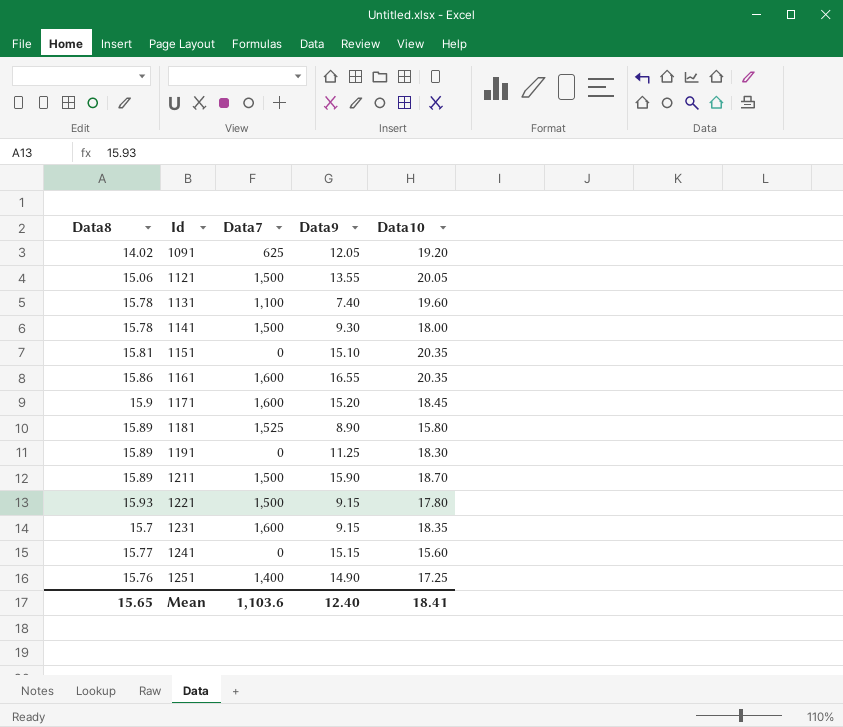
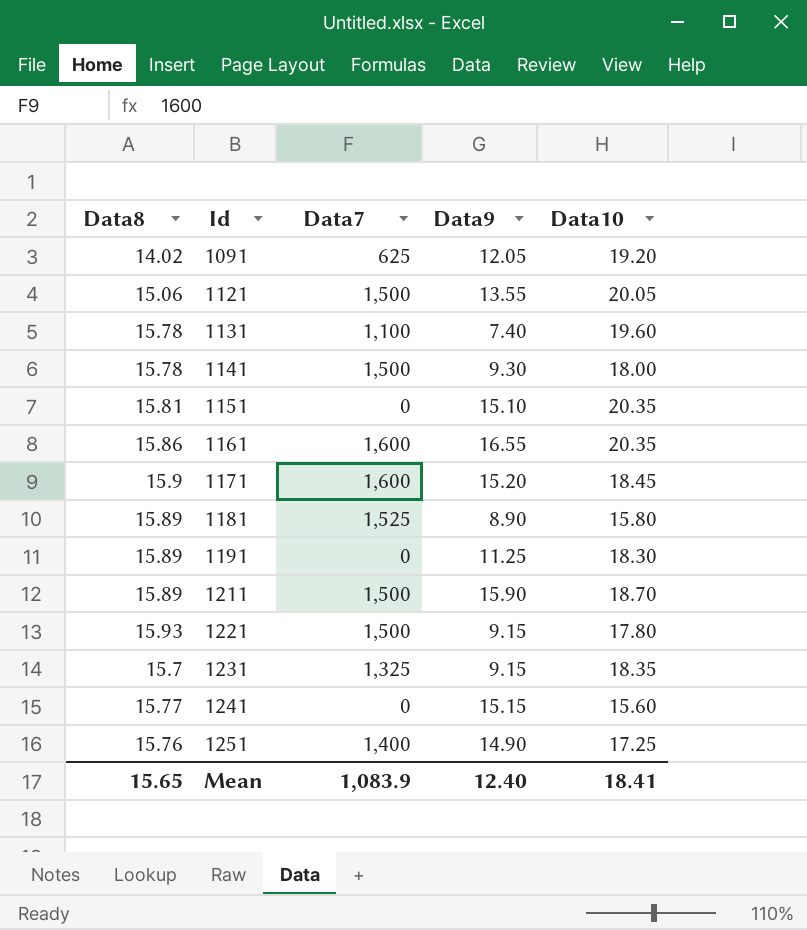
1231 | Data7: 1,600 -> 1,325
Mean | Data7: 1,103.6 -> 1,083.9

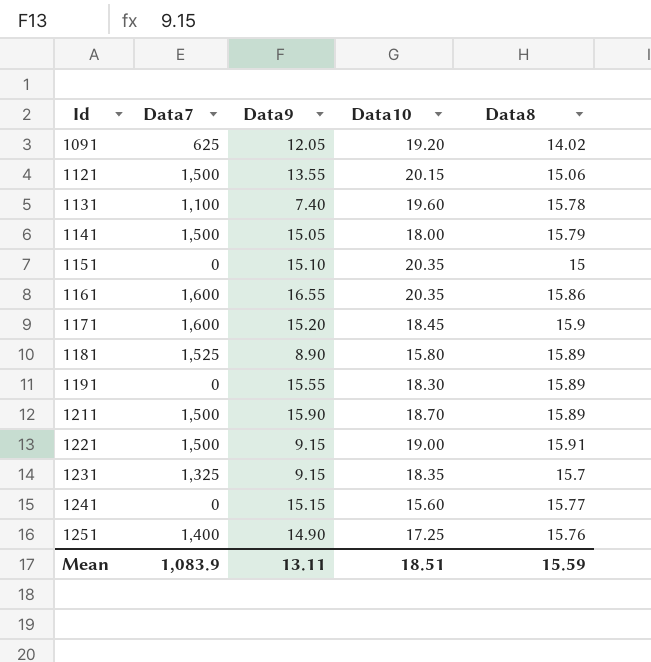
column Data8 | position: 1 -> 5
1121 | Data10: 20.05 -> 20.15
1141 | Data9: 9.30 -> 15.05
1141 | Data8: 15.78 -> 15.79
1151 | Data8: 15.81 -> 15
1191 | Data9: 11.25 -> 15.55
1221 | Data10: 17.80 -> 19.00
1221 | Data8: 15.93 -> 15.91
Mean | Data9: 12.40 -> 13.11
Mean | Data10: 18.41 -> 18.51
Mean | Data8: 15.65 -> 15.59

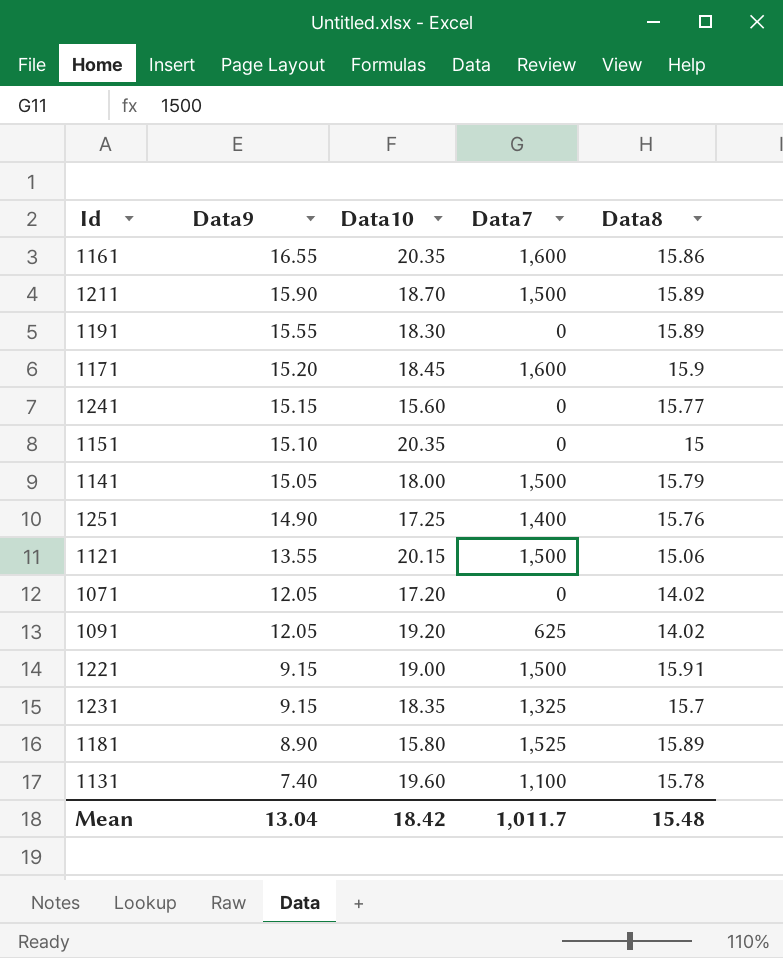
row order: Id ascending -> Data9 descending
column Data7 | position: 2 -> 4
row 1071: none -> 12.05 | 17.20 | 0 | 14.02
Mean | Data9: 13.11 -> 13.04
Mean | Data10: 18.51 -> 18.42
Mean | Data7: 1,083.9 -> 1,011.7
Mean | Data8: 15.59 -> 15.48

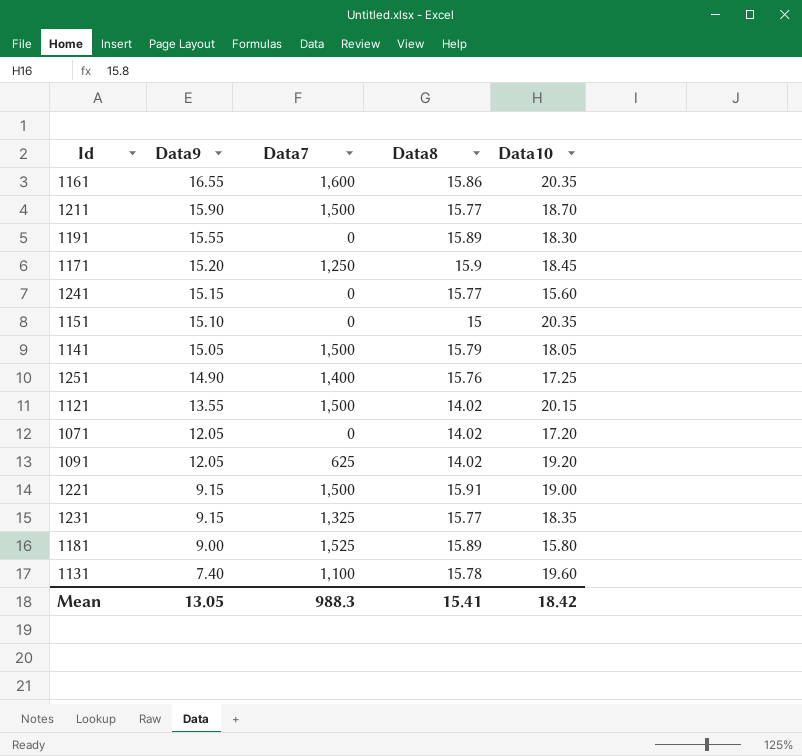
column Data10 | position: 3 -> 5
1211 | Data8: 15.89 -> 15.77
1171 | Data7: 1,600 -> 1,250
1141 | Data10: 18.00 -> 18.05
1121 | Data8: 15.06 -> 14.02
1231 | Data8: 15.7 -> 15.77
1181 | Data9: 8.90 -> 9.00
Mean | Data9: 13.04 -> 13.05
Mean | Data7: 1,011.7 -> 988.3
Mean | Data8: 15.48 -> 15.41

